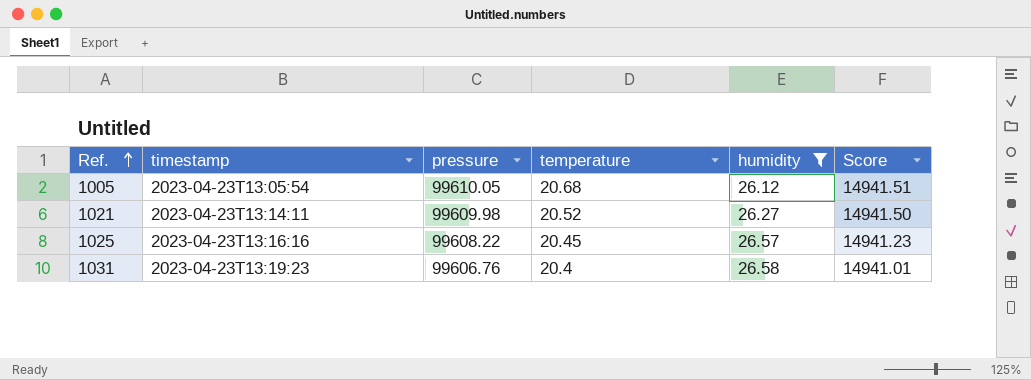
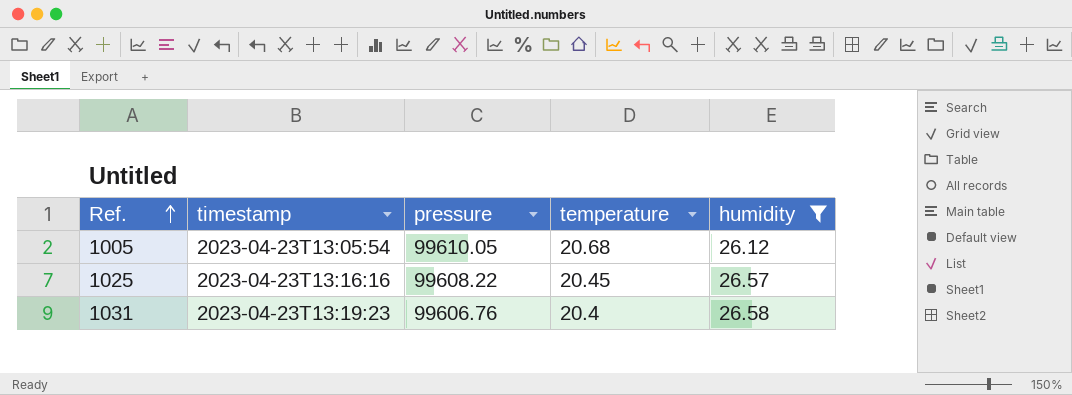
column Score | formula: [pressure] * 0.15 -> none
row 1021: 2023-04-23T13:14:11 | 99609.98 | 20.52 | 26.27 | 14941.50 -> none

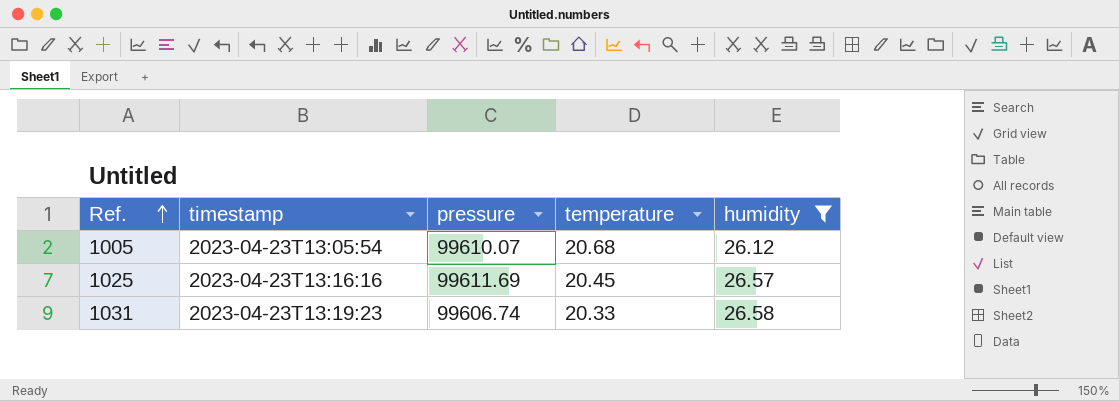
1005 | pressure: 99610.05 -> 99610.07
1025 | pressure: 99608.22 -> 99611.69
1031 | pressure: 99606.76 -> 99606.74
1031 | temperature: 20.4 -> 20.33

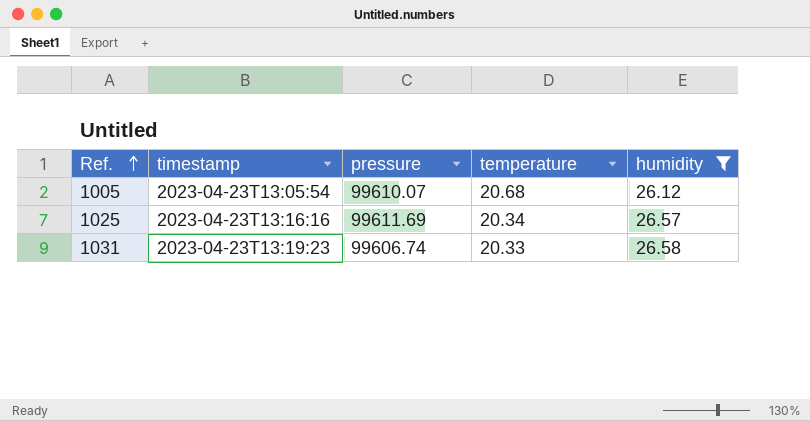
1025 | temperature: 20.45 -> 20.34

